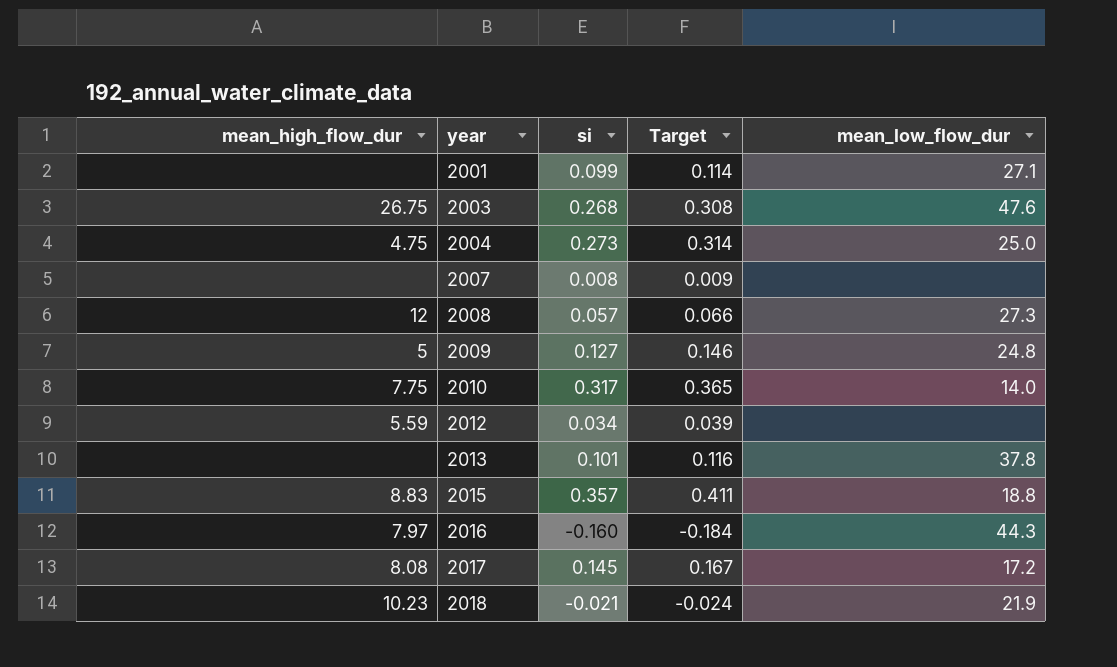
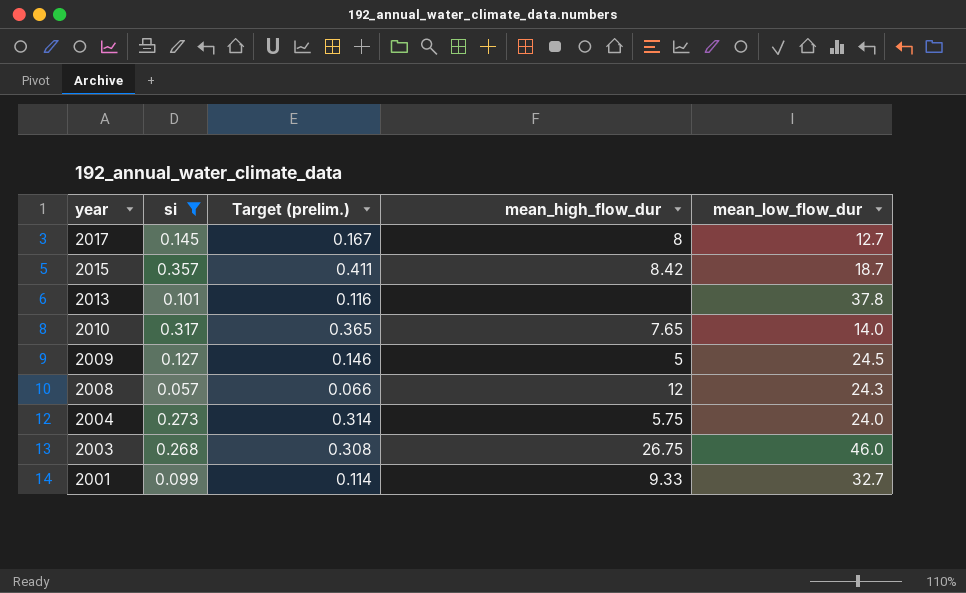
filter: none -> si >= 0.057
row order: year ascending -> year descending
column name: Target -> Target (prelim.)
column mean_high_flow_dur | position: 1 -> 4
2017 | mean_high_flow_dur: 8.08 -> 8
2017 | mean_low_flow_dur: 17.2 -> 12.7
2015 | mean_high_flow_dur: 8.83 -> 8.42
2015 | mean_low_flow_dur: 18.8 -> 18.7
2010 | mean_high_flow_dur: 7.75 -> 7.65
2009 | mean_low_flow_dur: 24.8 -> 24.5
2008 | mean_low_flow_dur: 27.3 -> 24.3
2004 | mean_high_flow_dur: 4.75 -> 5.75
2004 | mean_low_flow_dur: 25.0 -> 24.0
2003 | mean_low_flow_dur: 47.6 -> 46.0
2001 | mean_high_flow_dur: none -> 9.33
2001 | mean_low_flow_dur: 27.1 -> 32.7

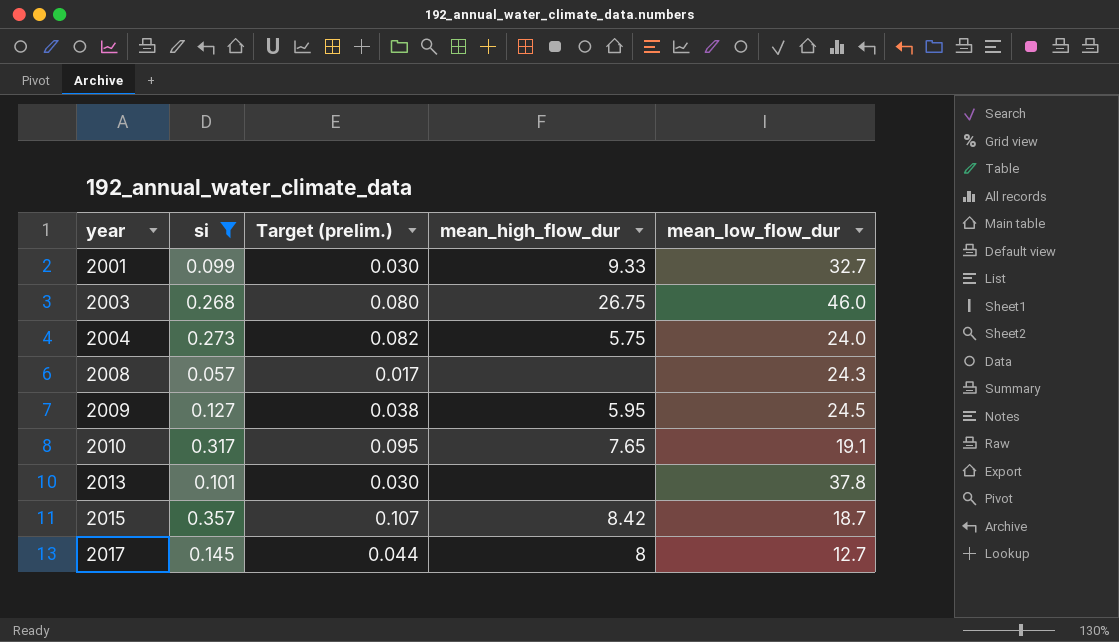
row order: year descending -> year ascending
column Target (prelim.) | formula: [si] * 1.15 -> [si] * 0.3
2008 | mean_high_flow_dur: 12 -> none
2009 | mean_high_flow_dur: 5 -> 5.95
2010 | mean_low_flow_dur: 14.0 -> 19.1

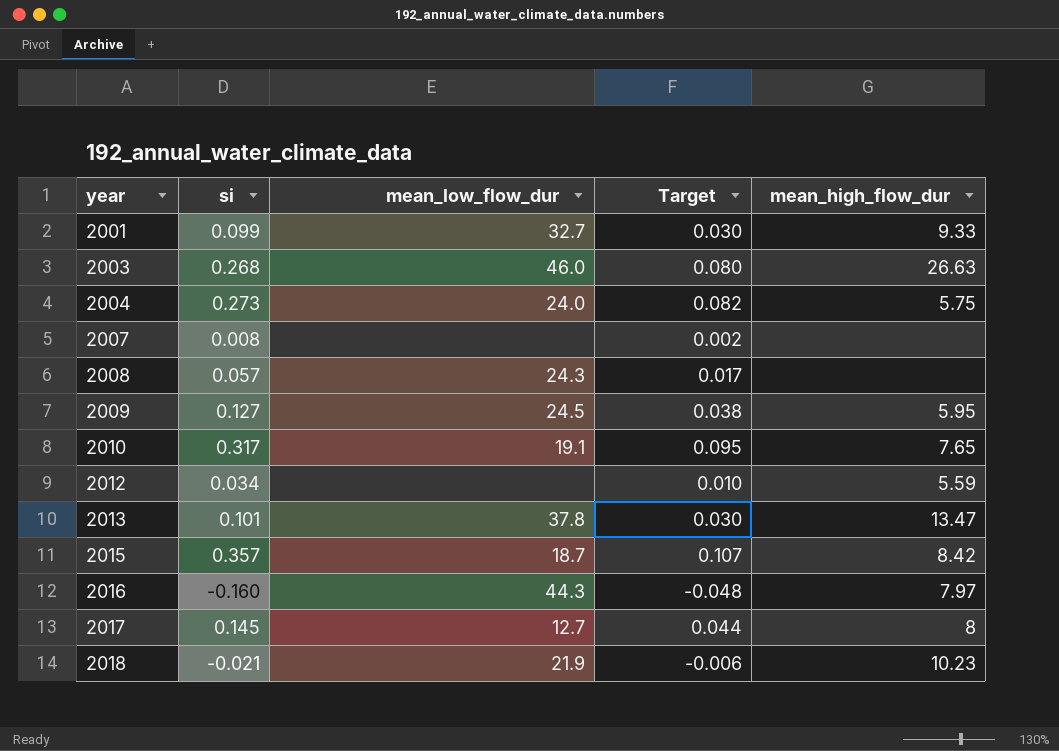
filter: si >= 0.057 -> none
column mean_low_flow_dur | position: 5 -> 3
column name: Target (prelim.) -> Target
2003 | mean_high_flow_dur: 26.75 -> 26.63
2013 | mean_high_flow_dur: none -> 13.47

